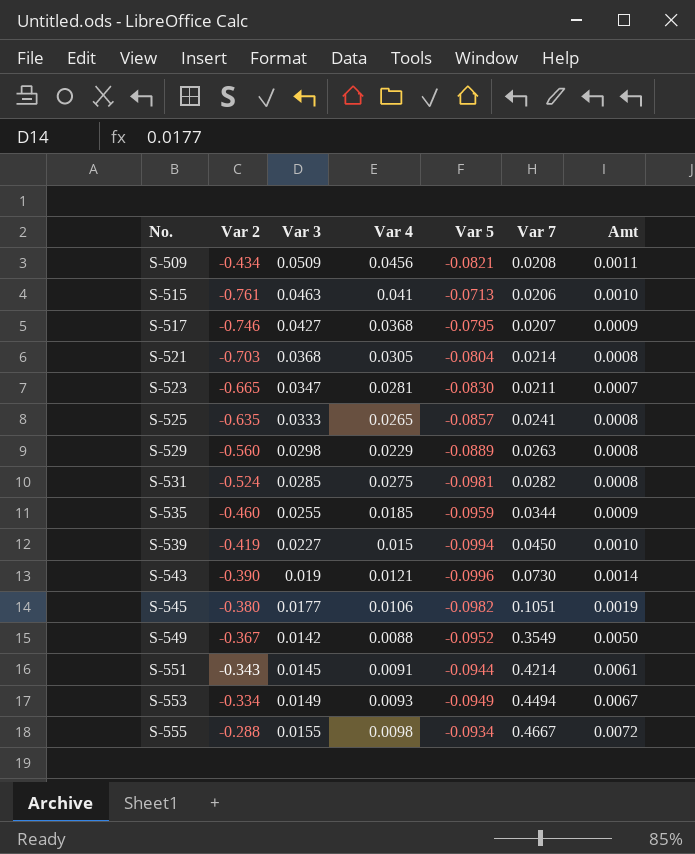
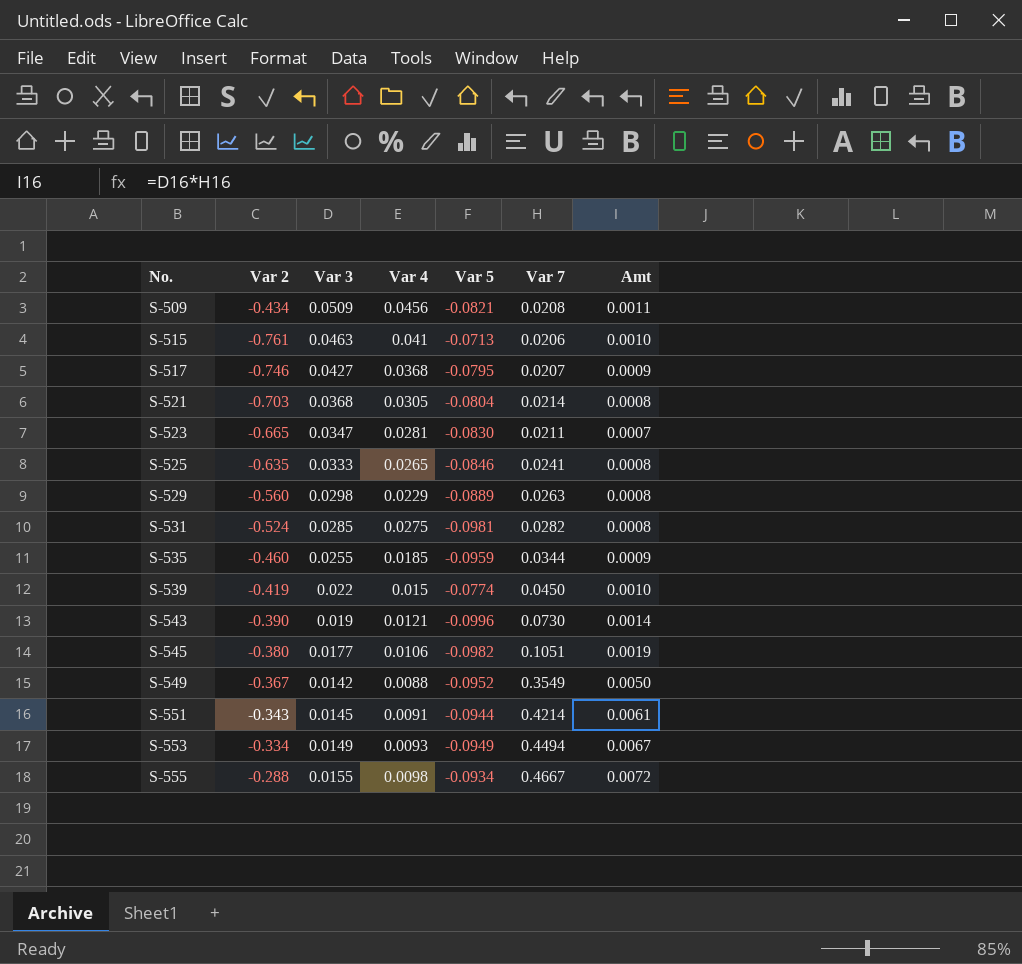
S-525 | Var 5: -0.0857 -> -0.0846
S-539 | Var 3: 0.0227 -> 0.022
S-539 | Var 5: -0.0994 -> -0.0774

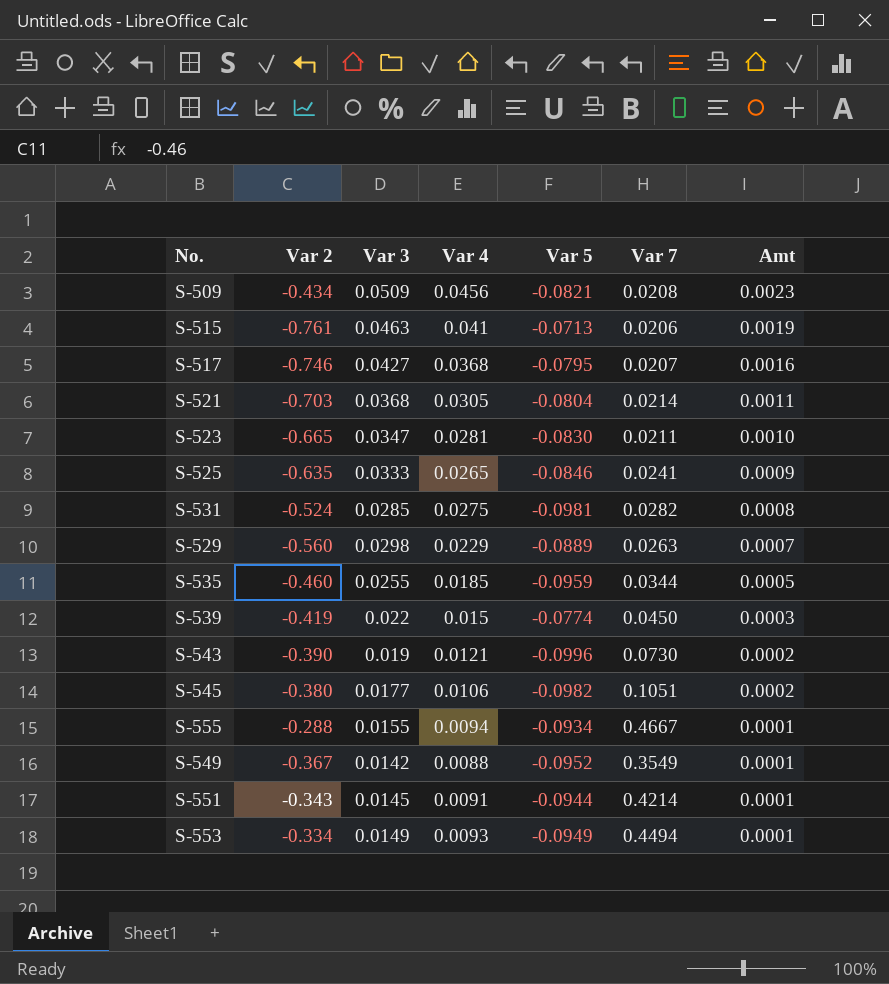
row order: No. ascending -> Amt descending
column Amt | formula: [Var 3] * [Var 7] -> [Var 3] * [Var 4]
S-555 | Var 4: 0.0098 -> 0.0094

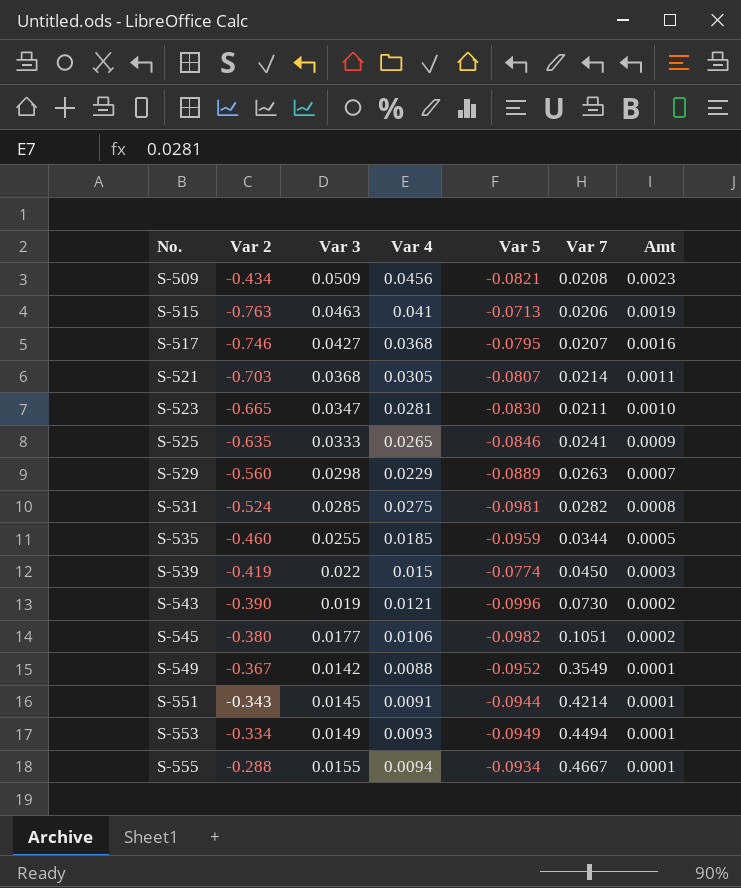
row order: Amt descending -> No. ascending
S-515 | Var 2: -0.761 -> -0.763
S-521 | Var 5: -0.0804 -> -0.0807

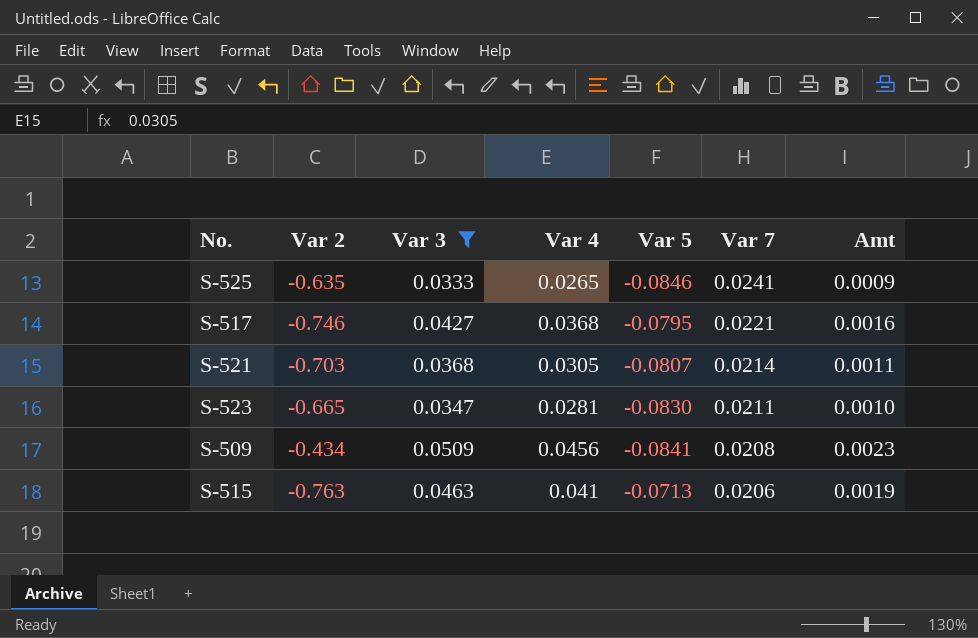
filter: none -> Var 3 >= 0.0333
row order: No. ascending -> Var 7 descending
S-517 | Var 7: 0.0207 -> 0.0221
S-509 | Var 5: -0.0821 -> -0.0841

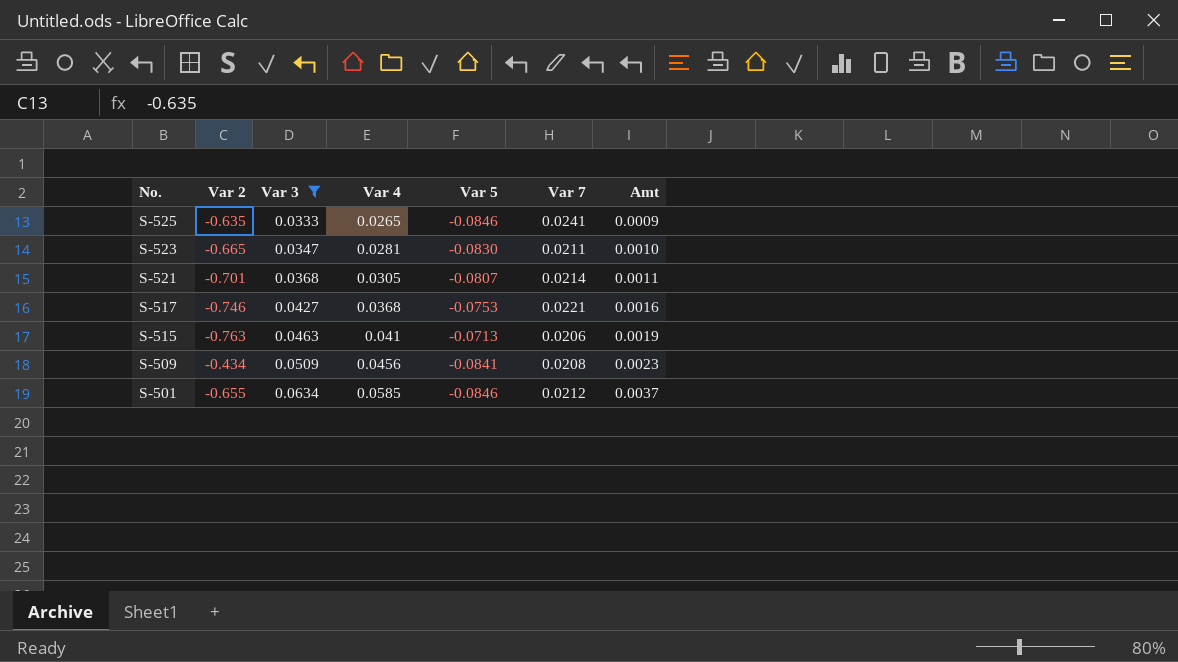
row order: Var 7 descending -> No. descending
S-521 | Var 2: -0.703 -> -0.701
S-517 | Var 5: -0.0795 -> -0.0753
row S-501: none -> -0.655 | 0.0634 | 0.0585 | -0.0846 | 0.0212 | 0.0037

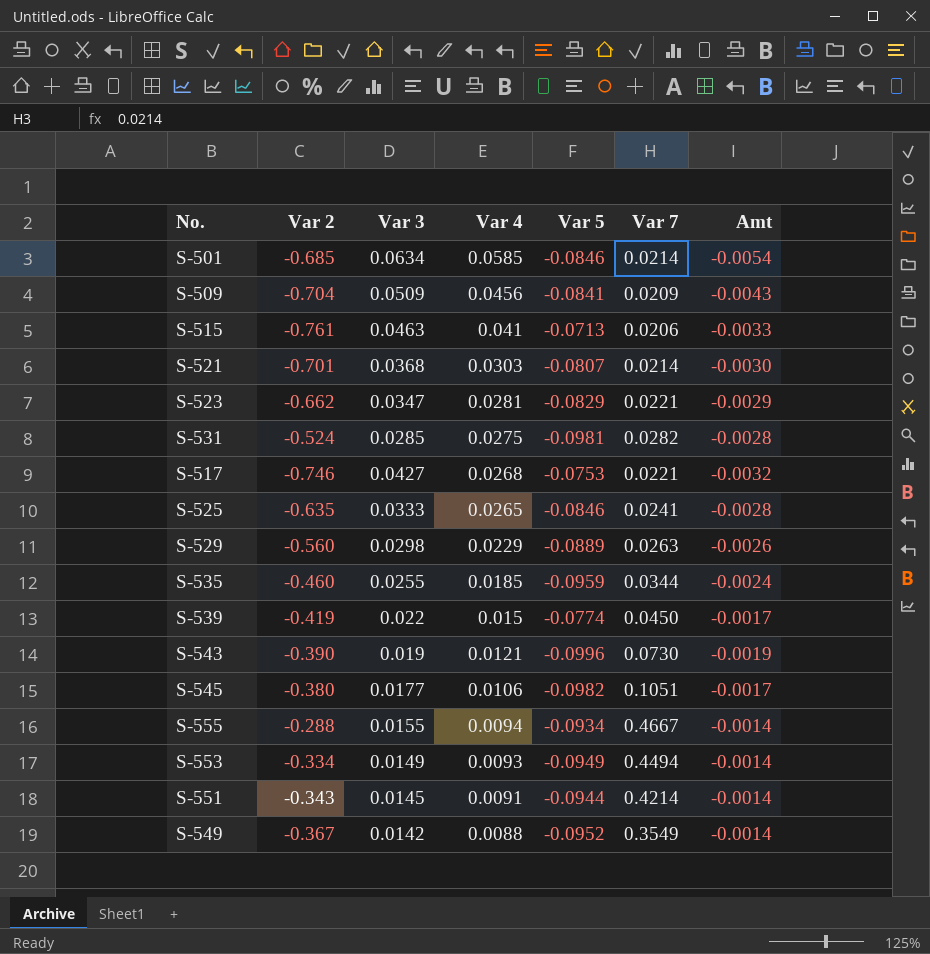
filter: Var 3 >= 0.0333 -> none
row order: No. descending -> Var 4 descending
column Amt | formula: [Var 3] * [Var 4] -> [Var 3] * [Var 5]
S-501 | Var 2: -0.655 -> -0.685
S-501 | Var 7: 0.0212 -> 0.0214
S-509 | Var 2: -0.434 -> -0.704
S-509 | Var 7: 0.0208 -> 0.0209
S-515 | Var 2: -0.763 -> -0.761
S-521 | Var 4: 0.0305 -> 0.0303
S-523 | Var 2: -0.665 -> -0.662
S-523 | Var 5: -0.0830 -> -0.0829
S-523 | Var 7: 0.0211 -> 0.0221
S-517 | Var 4: 0.0368 -> 0.0268

